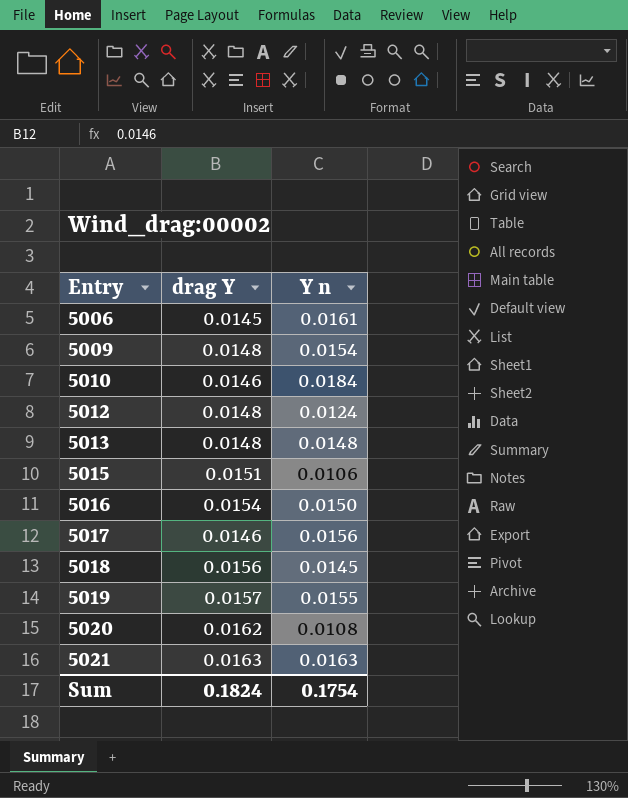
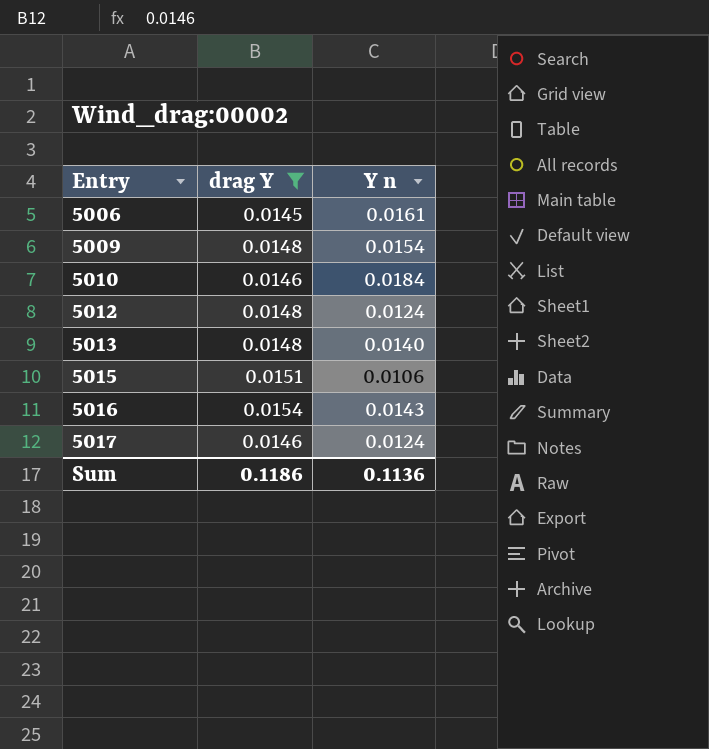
filter: none -> drag Y <= 0.0154
5013 | Y n: 0.0148 -> 0.0140
5016 | Y n: 0.0150 -> 0.0143
5017 | Y n: 0.0156 -> 0.0124
Sum | drag Y: 0.1824 -> 0.1186
Sum | Y n: 0.1754 -> 0.1136

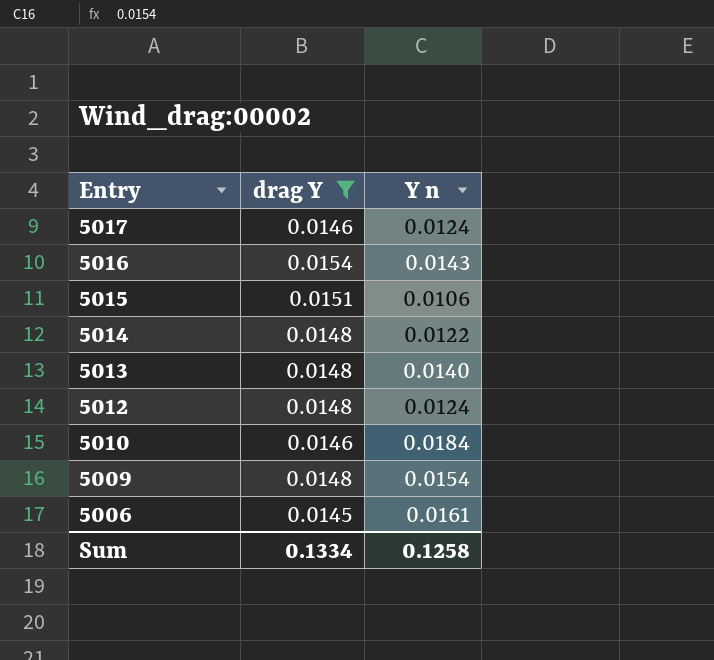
row order: Entry ascending -> Entry descending
row 5014: none -> 0.0148 | 0.0122
Sum | drag Y: 0.1186 -> 0.1334
Sum | Y n: 0.1136 -> 0.1258

